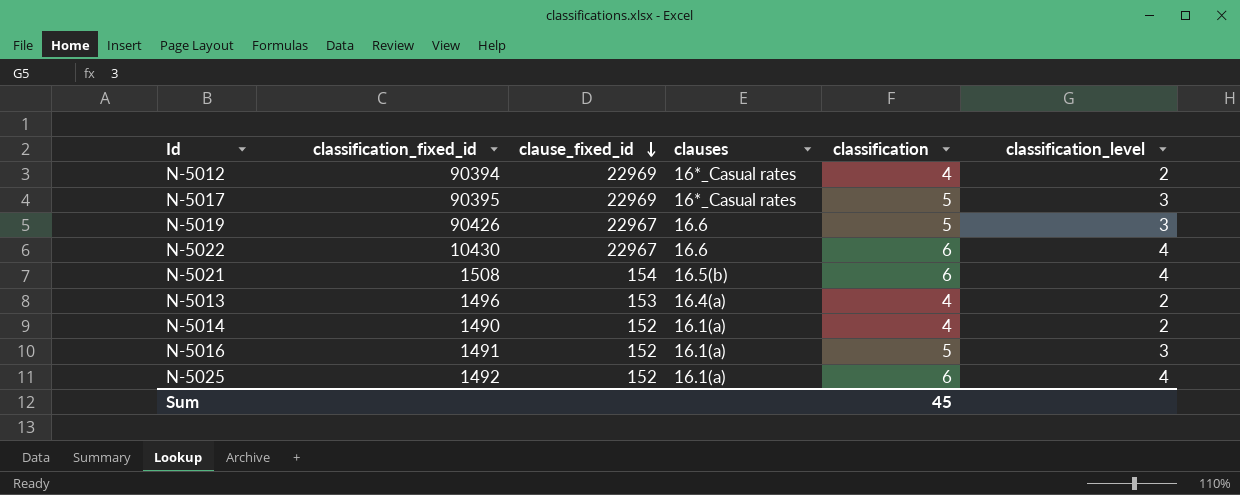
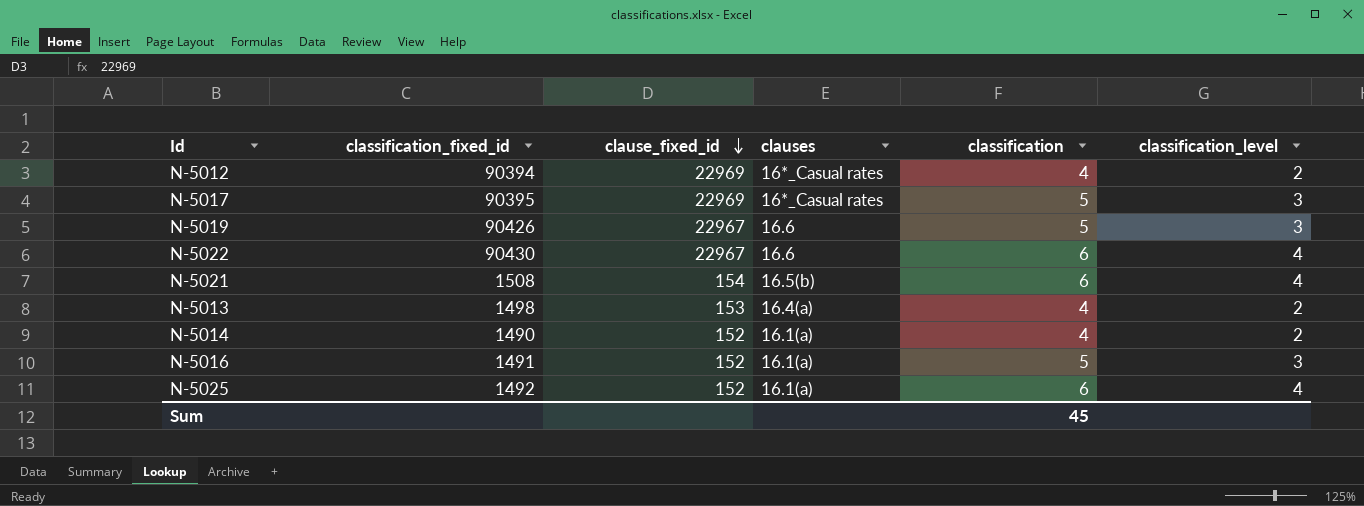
N-5022 | classification_fixed_id: 10430 -> 90430
N-5013 | classification_fixed_id: 1496 -> 1498

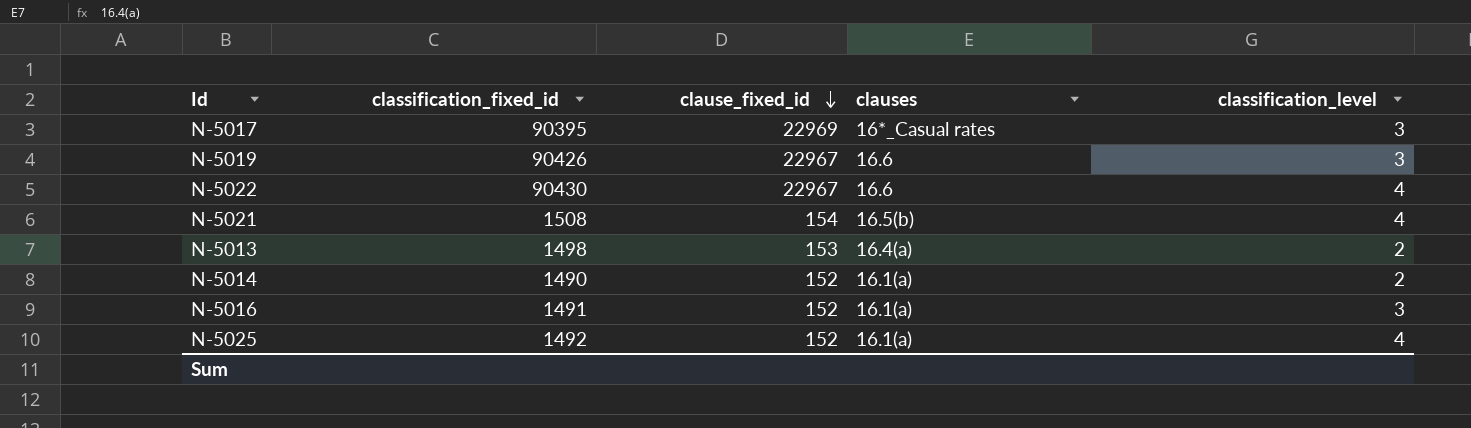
column classification | position: 5 -> none
row N-5012: 90394 | 22969 | 16*_Casual rates | 4 | 2 -> none

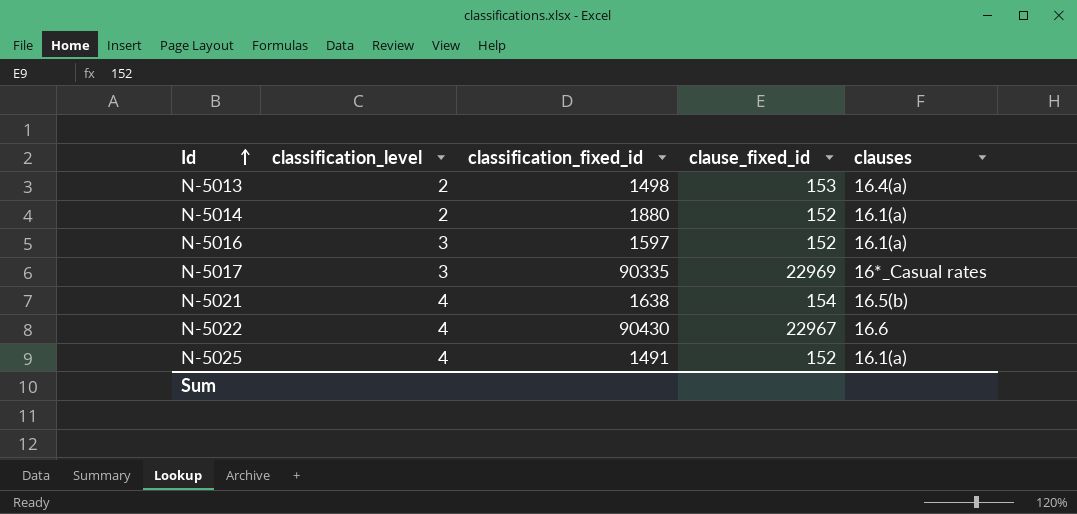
row order: clause_fixed_id descending -> Id ascending
column classification_level | position: 5 -> 2
row N-5019: 90426 | 22967 | 16.6 | 3 -> none
N-5014 | classification_fixed_id: 1490 -> 1880
N-5016 | classification_fixed_id: 1491 -> 1597
N-5017 | classification_fixed_id: 90395 -> 90335
N-5021 | classification_fixed_id: 1508 -> 1638
N-5025 | classification_fixed_id: 1492 -> 1491

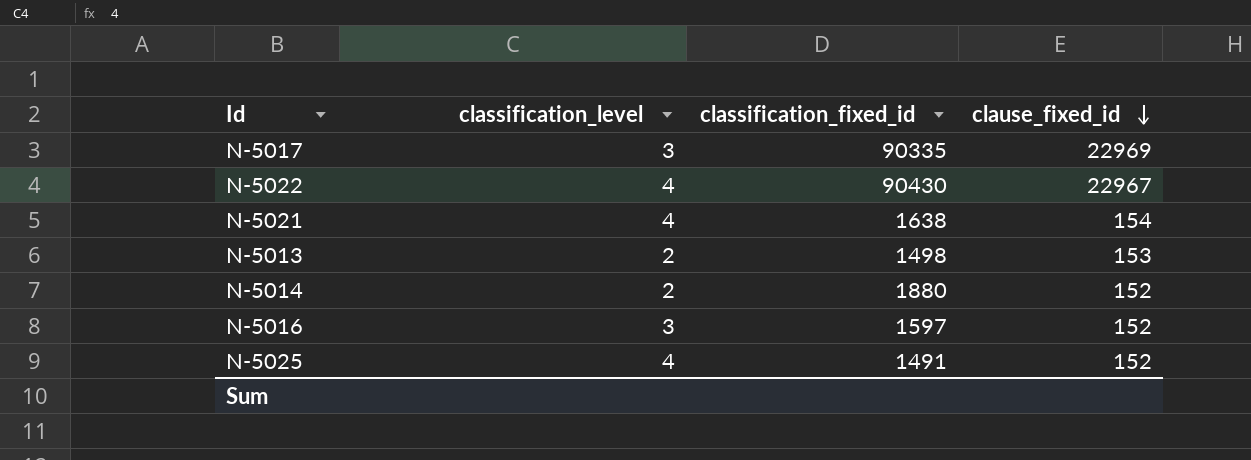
row order: Id ascending -> clause_fixed_id descending
column clauses | position: 5 -> none

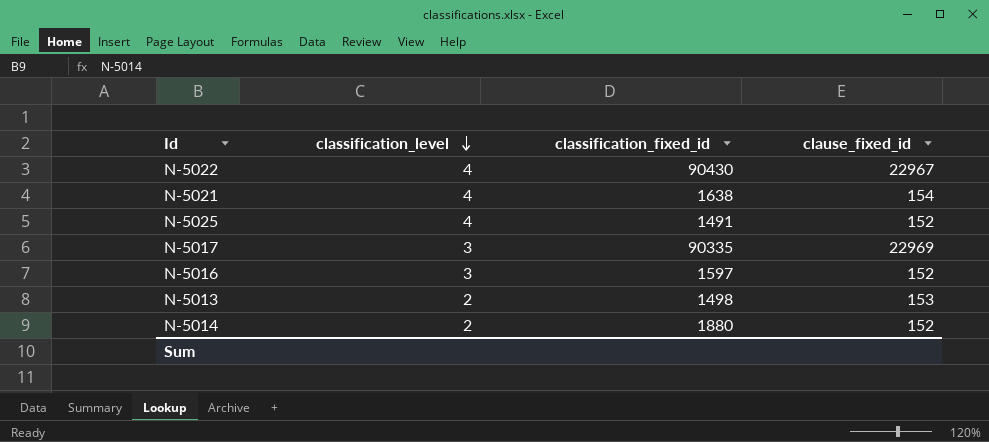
row order: clause_fixed_id descending -> classification_level descending

